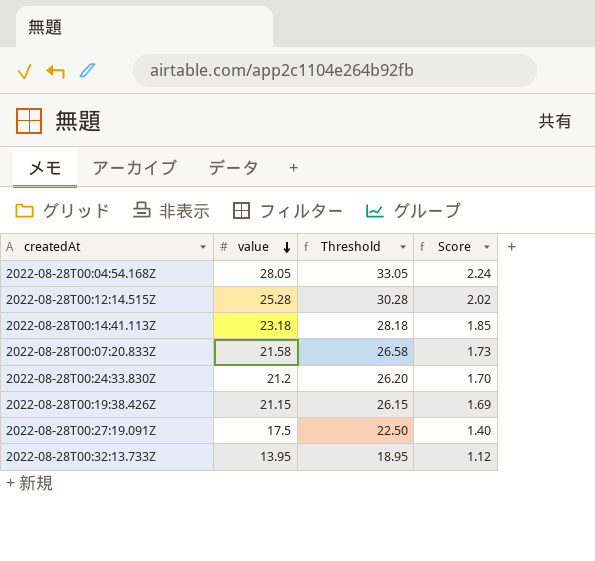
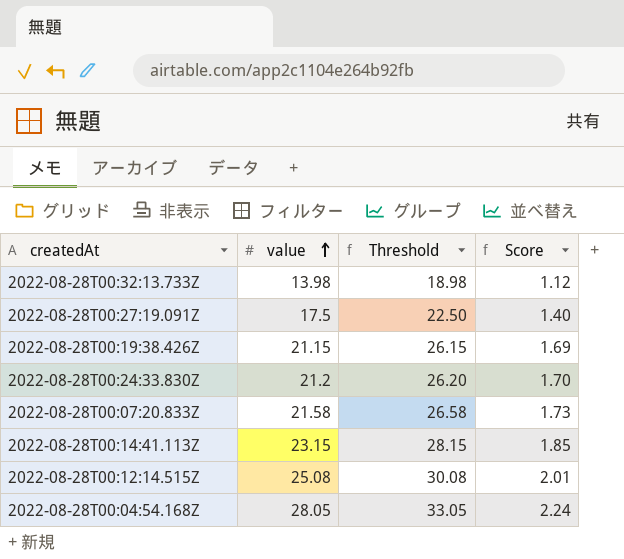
row order: value descending -> value ascending
2022-08-28T00:32:13.733Z | value: 13.95 -> 13.98
2022-08-28T00:32:13.733Z | Threshold: 18.95 -> 18.98
2022-08-28T00:14:41.113Z | value: 23.18 -> 23.15
2022-08-28T00:14:41.113Z | Threshold: 28.18 -> 28.15
2022-08-28T00:12:14.515Z | value: 25.28 -> 25.08
2022-08-28T00:12:14.515Z | Threshold: 30.28 -> 30.08
2022-08-28T00:12:14.515Z | Score: 2.02 -> 2.01

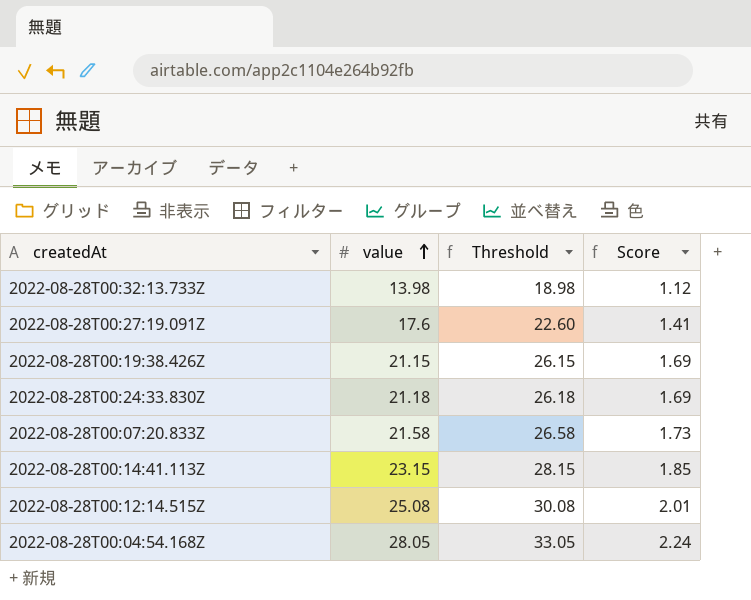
2022-08-28T00:27:19.091Z | value: 17.5 -> 17.6
2022-08-28T00:27:19.091Z | Threshold: 22.50 -> 22.60
2022-08-28T00:27:19.091Z | Score: 1.40 -> 1.41
2022-08-28T00:24:33.830Z | value: 21.2 -> 21.18
2022-08-28T00:24:33.830Z | Threshold: 26.20 -> 26.18
2022-08-28T00:24:33.830Z | Score: 1.70 -> 1.69

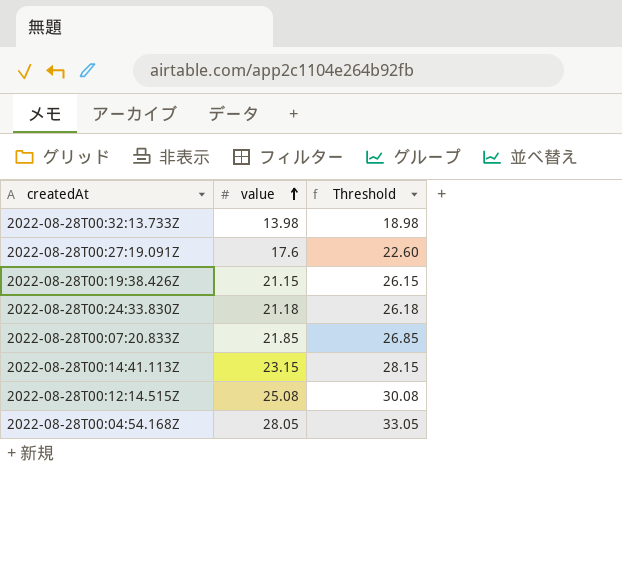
column Score | formula: [value] * 0.08 -> none
2022-08-28T00:07:20.833Z | value: 21.58 -> 21.85
2022-08-28T00:07:20.833Z | Threshold: 26.58 -> 26.85

